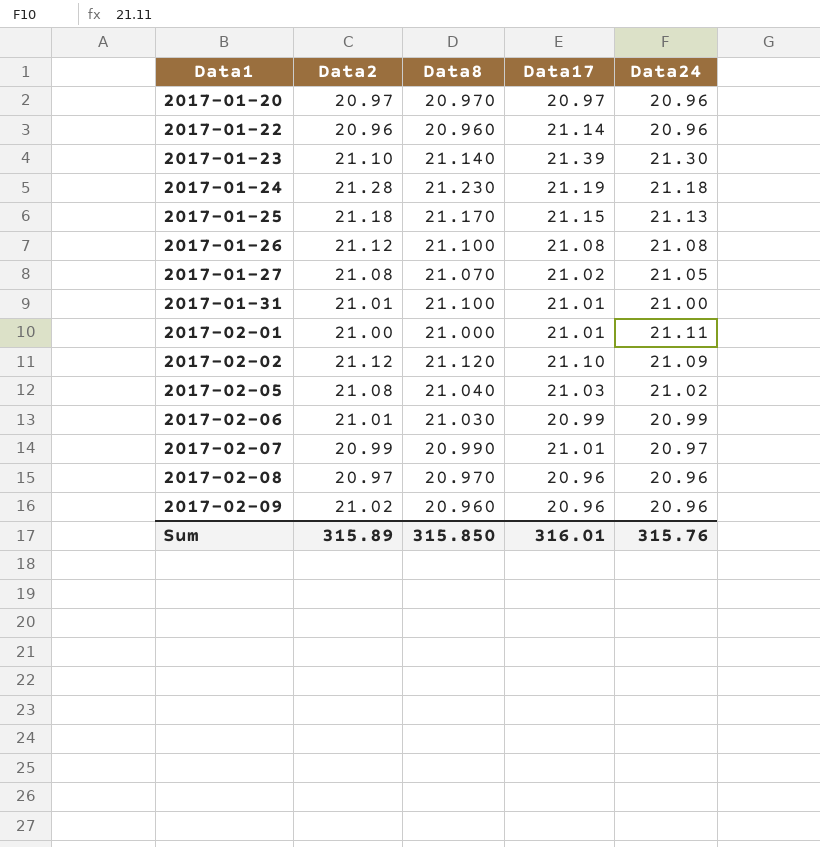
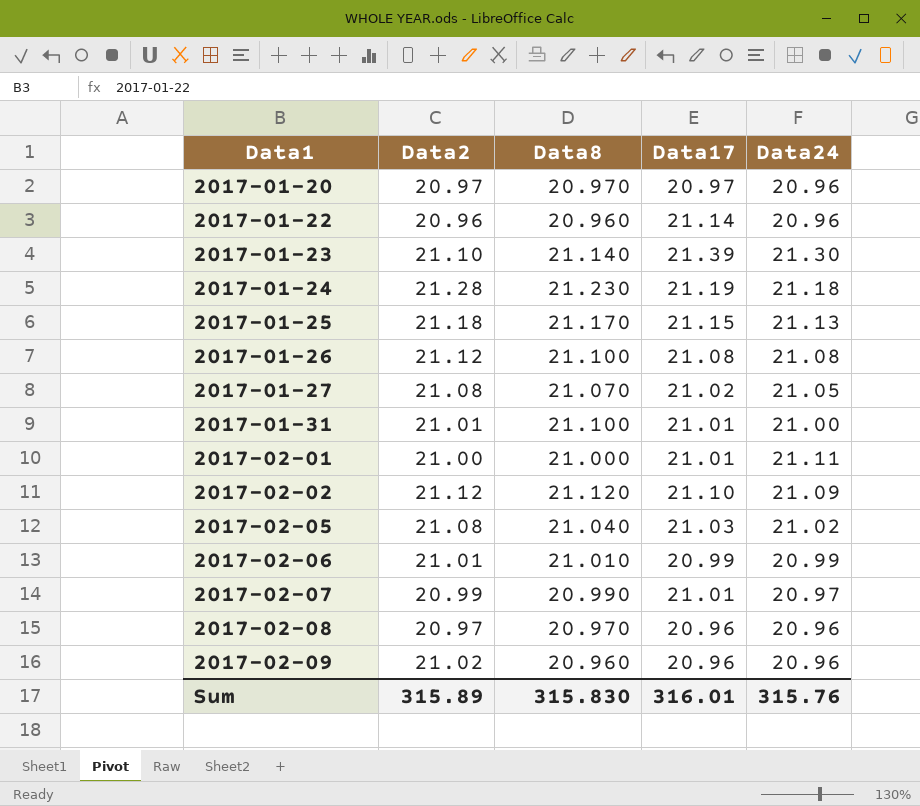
2017-02-06 | Data8: 21.030 -> 21.010
Sum | Data8: 315.850 -> 315.830

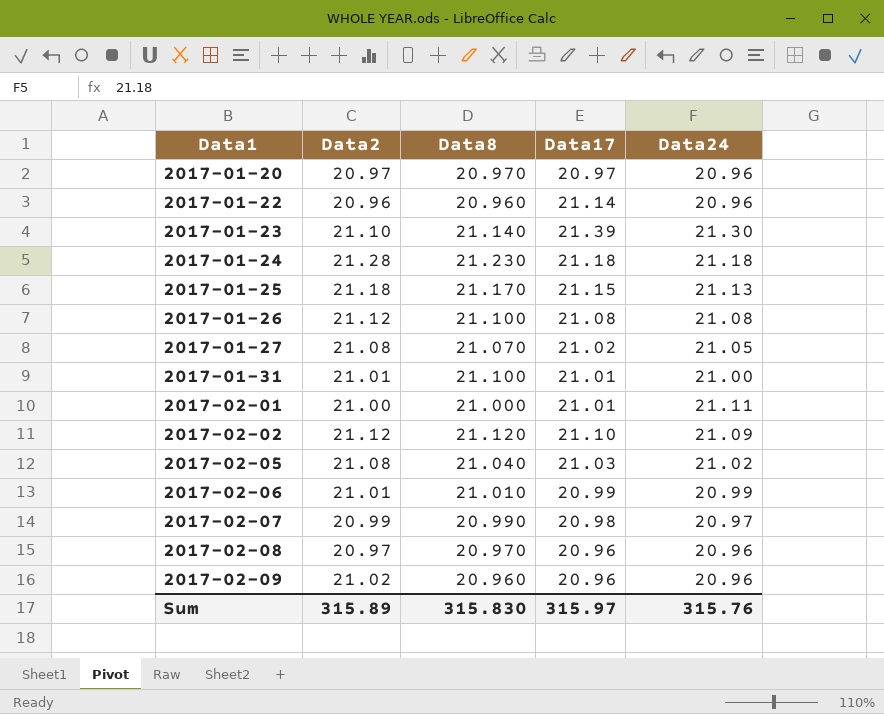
2017-01-24 | Data17: 21.19 -> 21.18
2017-02-07 | Data17: 21.01 -> 20.98
Sum | Data17: 316.01 -> 315.97

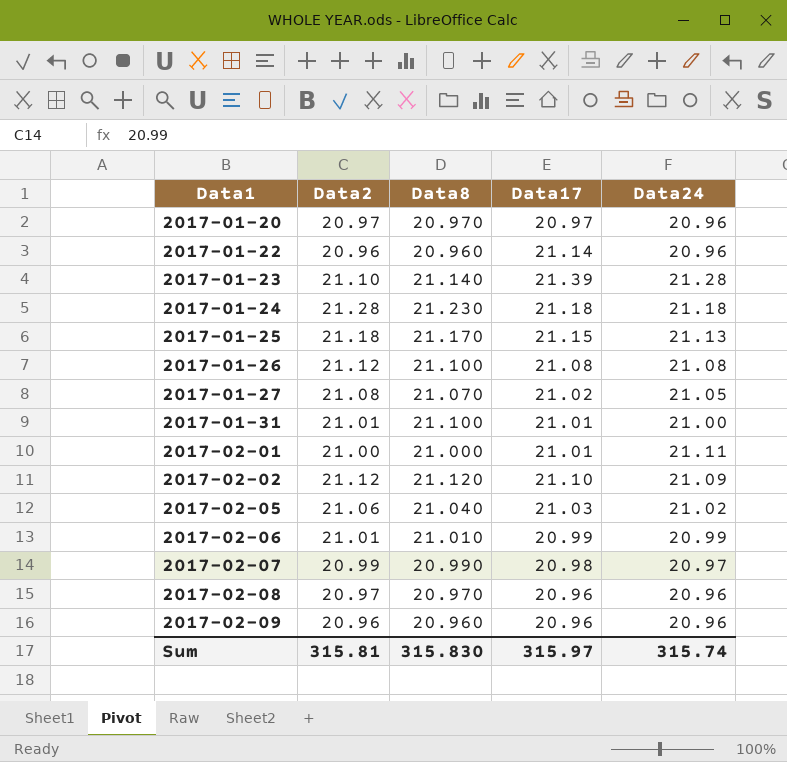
2017-01-23 | Data24: 21.30 -> 21.28
2017-02-05 | Data2: 21.08 -> 21.06
2017-02-09 | Data2: 21.02 -> 20.96
Sum | Data2: 315.89 -> 315.81
Sum | Data24: 315.76 -> 315.74

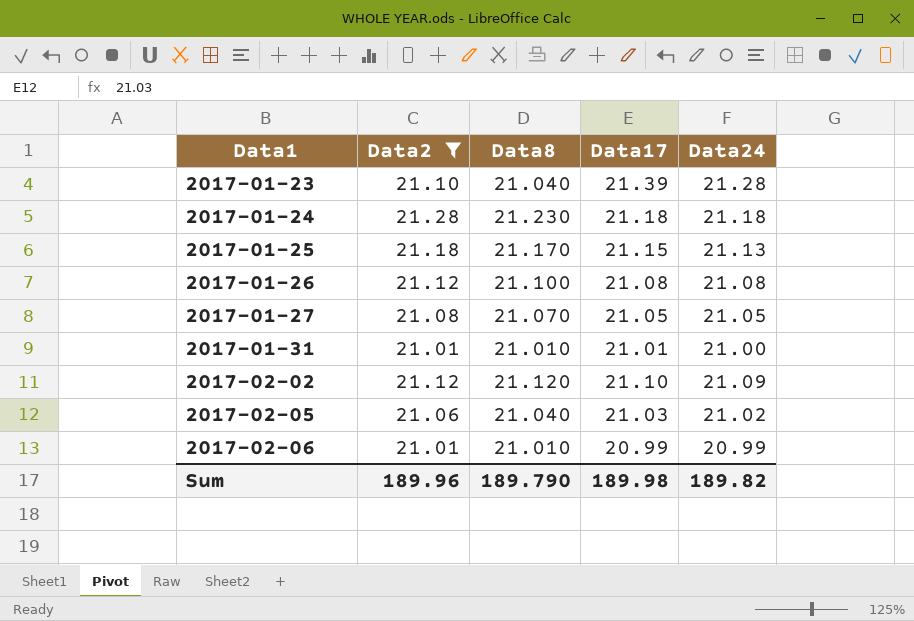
filter: none -> Data2 >= 21.01
2017-01-23 | Data8: 21.140 -> 21.040
2017-01-27 | Data17: 21.02 -> 21.05
2017-01-31 | Data8: 21.100 -> 21.010
Sum | Data2: 315.81 -> 189.96
Sum | Data8: 315.830 -> 189.790
Sum | Data17: 315.97 -> 189.98
Sum | Data24: 315.74 -> 189.82

